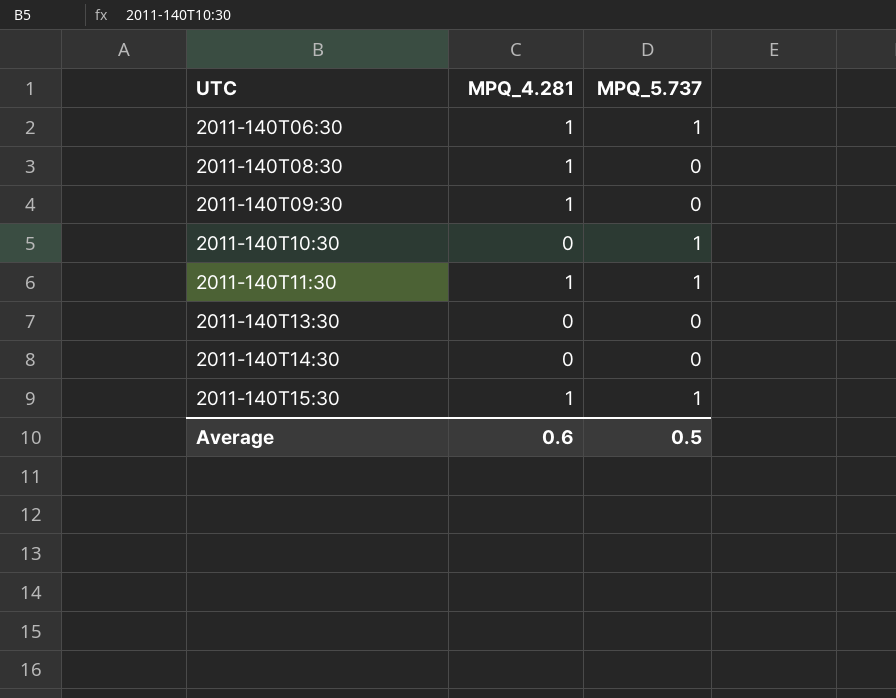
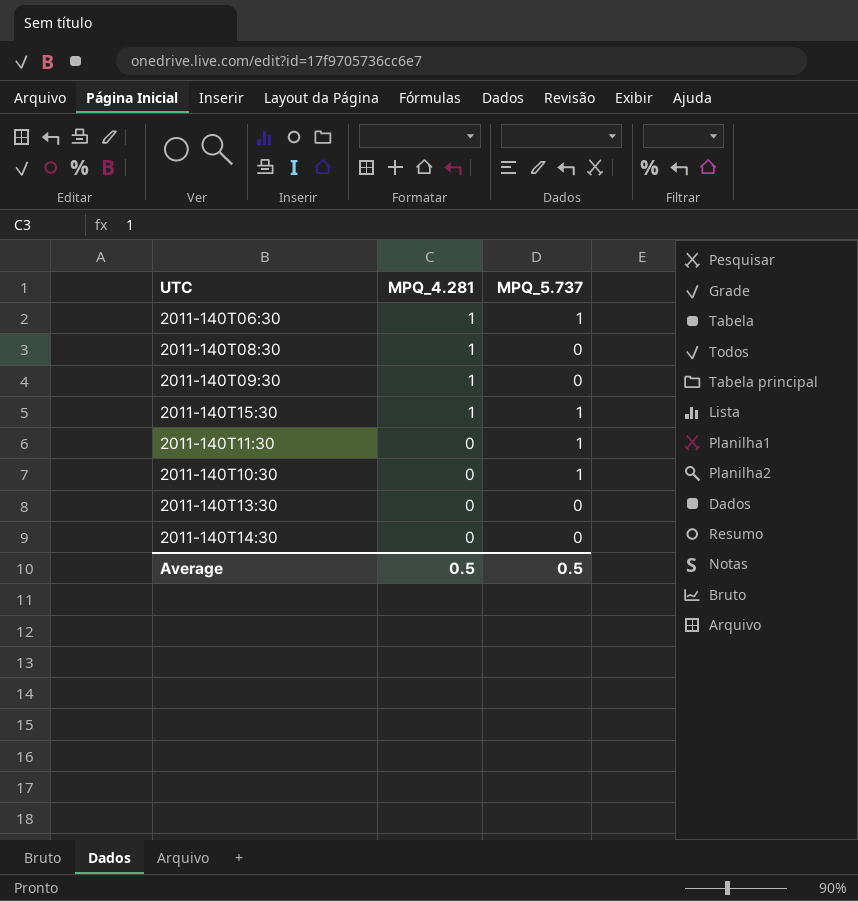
row order: UTC ascending -> MPQ_4.281 descending
2011-140T11:30 | MPQ_4.281: 1 -> 0
Average | MPQ_4.281: 0.6 -> 0.5

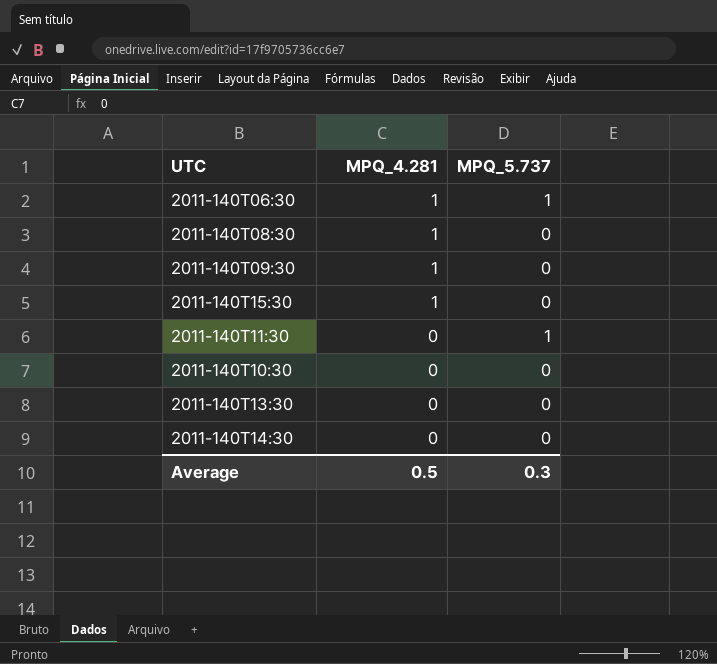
2011-140T15:30 | MPQ_5.737: 1 -> 0
2011-140T10:30 | MPQ_5.737: 1 -> 0
Average | MPQ_5.737: 0.5 -> 0.3

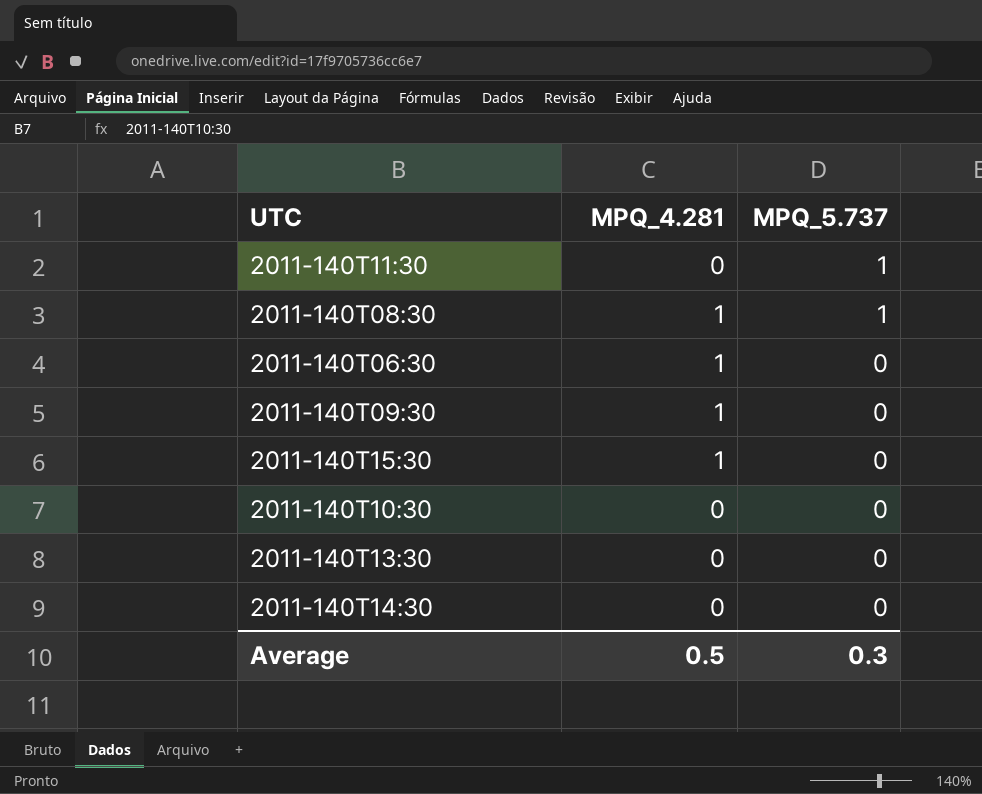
row order: MPQ_4.281 descending -> MPQ_5.737 descending
2011-140T08:30 | MPQ_5.737: 0 -> 1
2011-140T06:30 | MPQ_5.737: 1 -> 0

